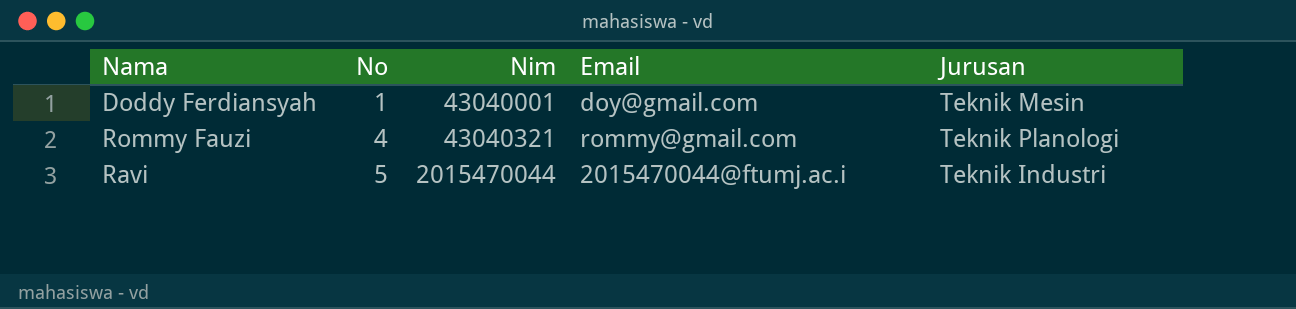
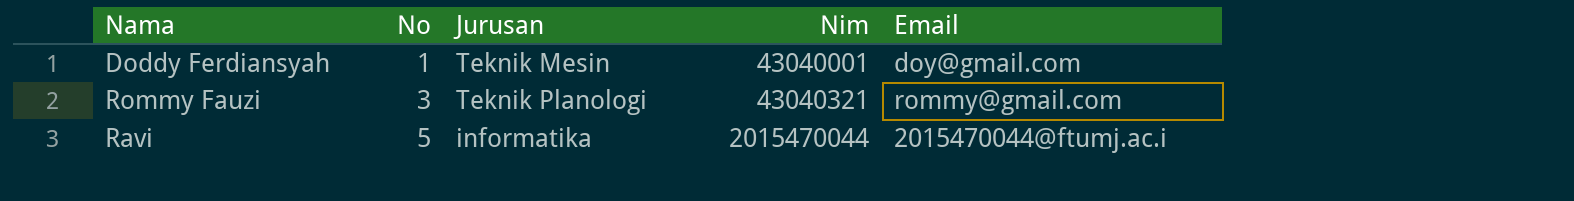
column Jurusan | position: 5 -> 3
Rommy Fauzi | No: 4 -> 3
Ravi | Jurusan: Teknik Industri -> informatika

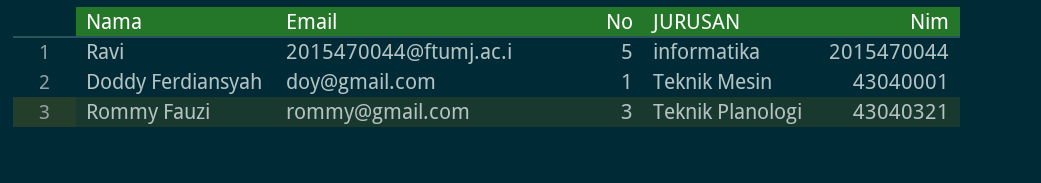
row order: No ascending -> Email ascending
column Email | position: 5 -> 2
column name: Jurusan -> JURUSAN

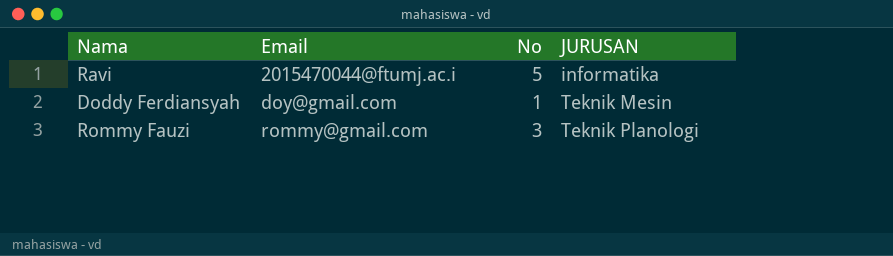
column Nim | position: 5 -> none

